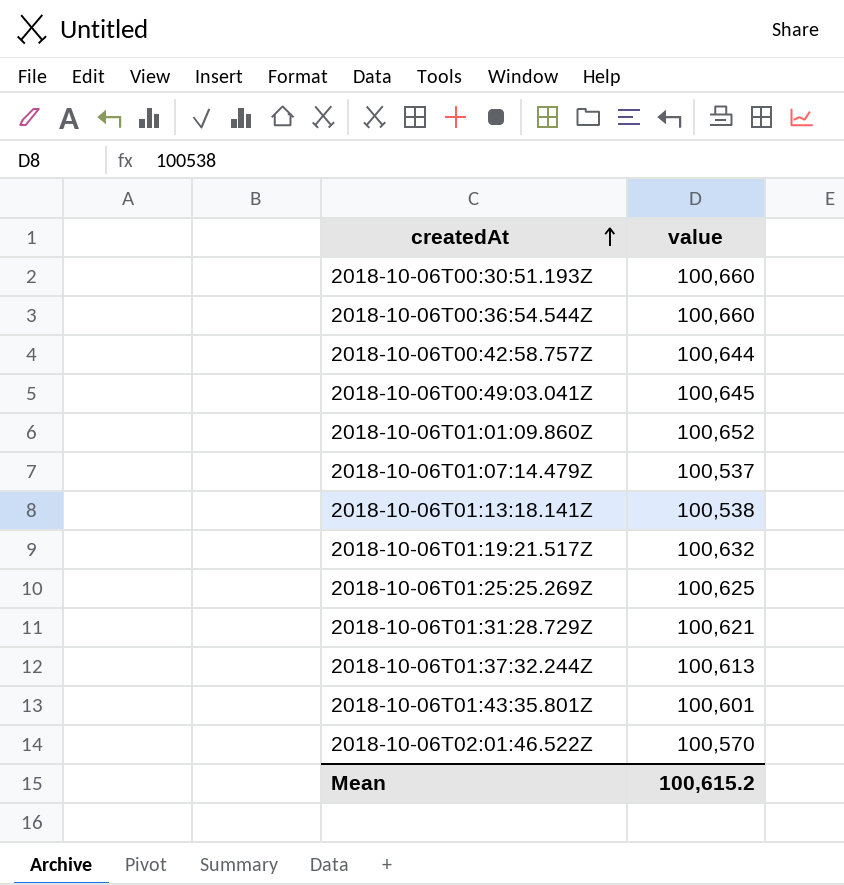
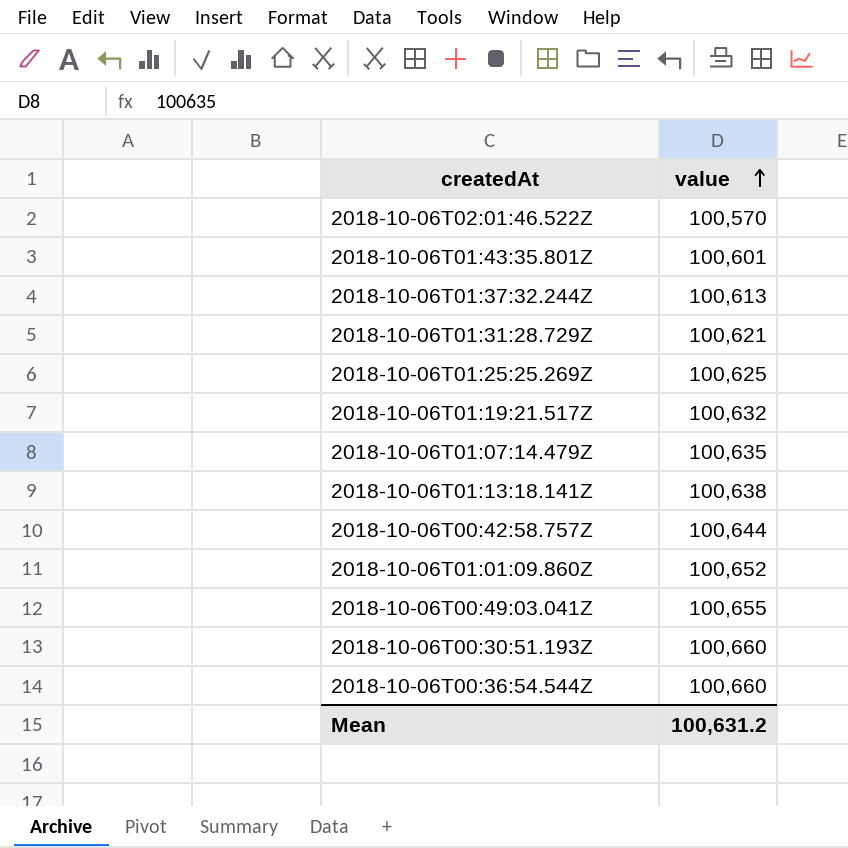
row order: createdAt ascending -> value ascending
2018-10-06T01:07:14.479Z | value: 100,537 -> 100,635
2018-10-06T01:13:18.141Z | value: 100,538 -> 100,638
2018-10-06T00:49:03.041Z | value: 100,645 -> 100,655
Mean | value: 100,615.2 -> 100,631.2

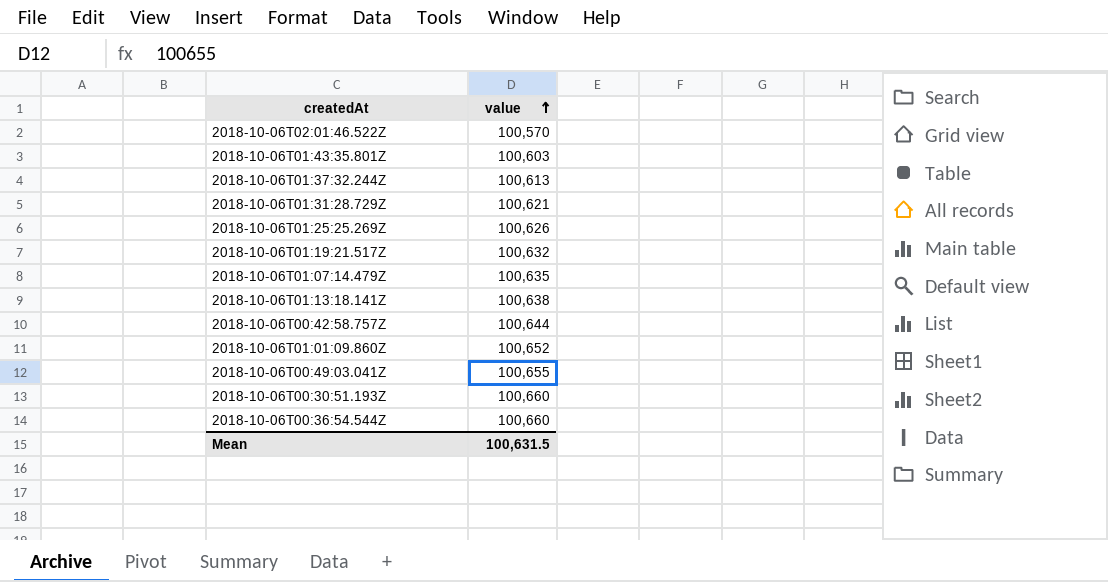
2018-10-06T01:43:35.801Z | value: 100,601 -> 100,603
2018-10-06T01:25:25.269Z | value: 100,625 -> 100,626
Mean | value: 100,631.2 -> 100,631.5

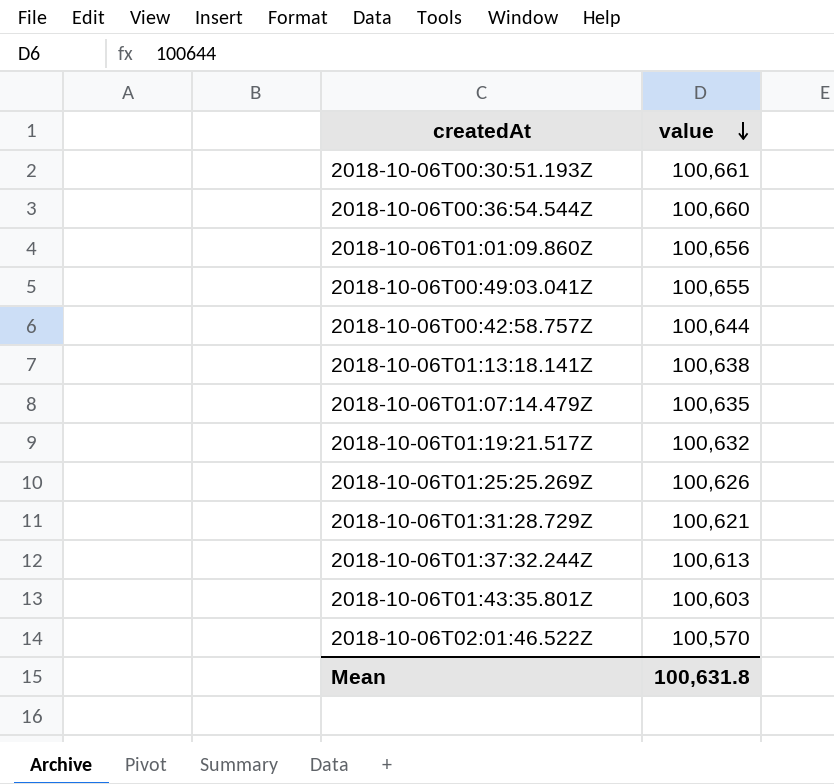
row order: value ascending -> value descending
2018-10-06T00:30:51.193Z | value: 100,660 -> 100,661
2018-10-06T01:01:09.860Z | value: 100,652 -> 100,656
Mean | value: 100,631.5 -> 100,631.8

